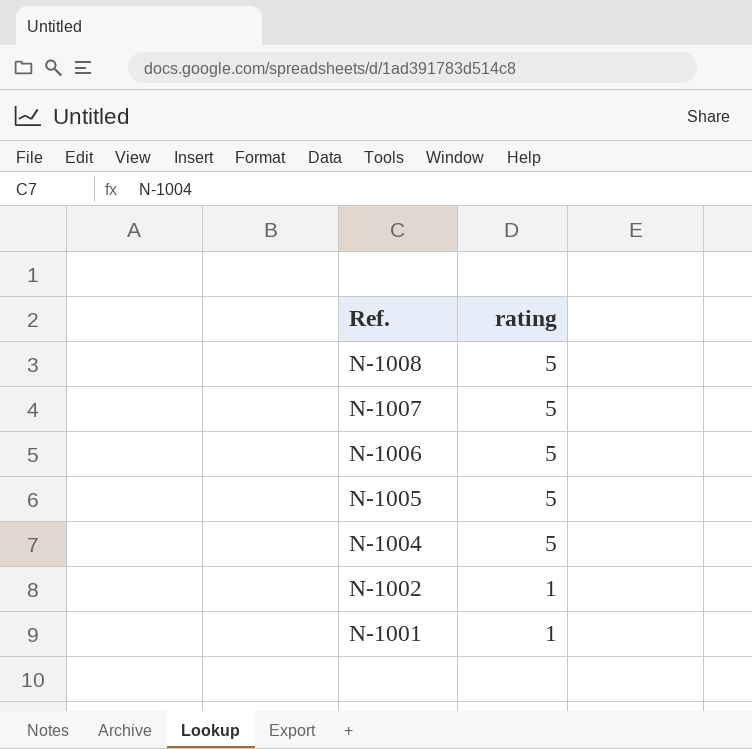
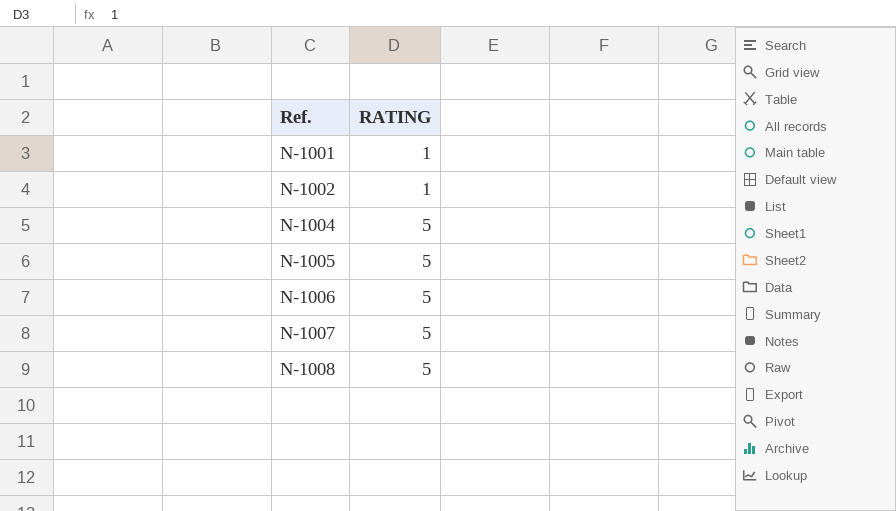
row order: Ref. descending -> Ref. ascending
column name: rating -> RATING

